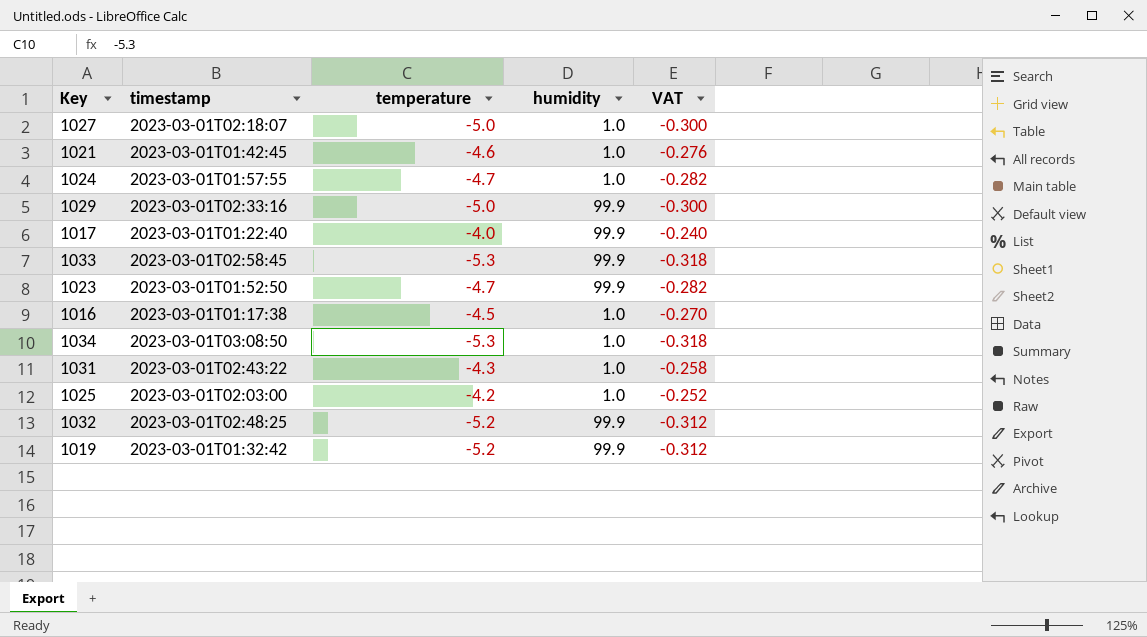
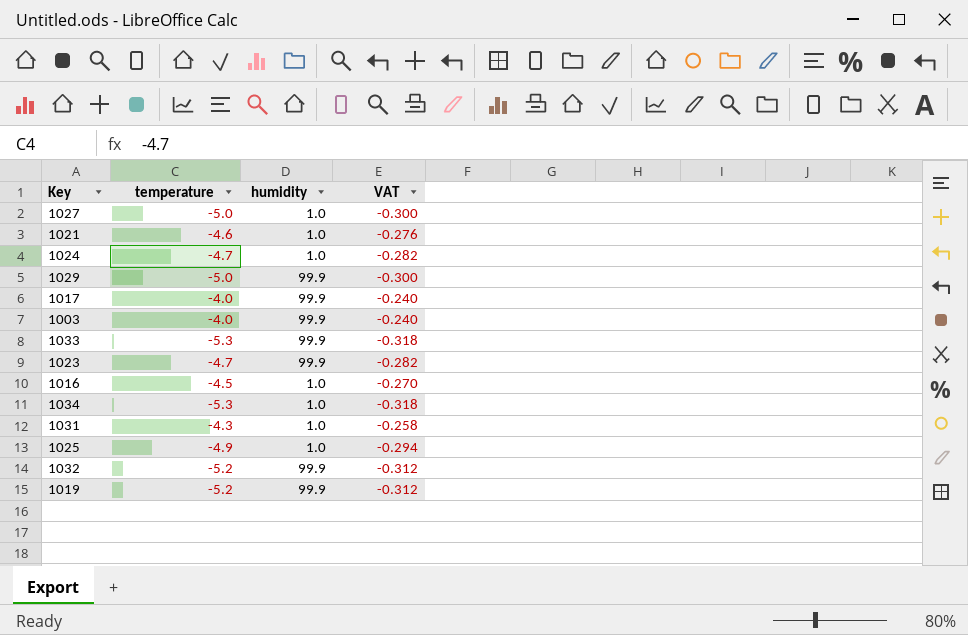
column timestamp | position: 2 -> none
row 1003: none -> -4.0 | 99.9 | -0.240
1025 | temperature: -4.2 -> -4.9
1025 | VAT: -0.252 -> -0.294

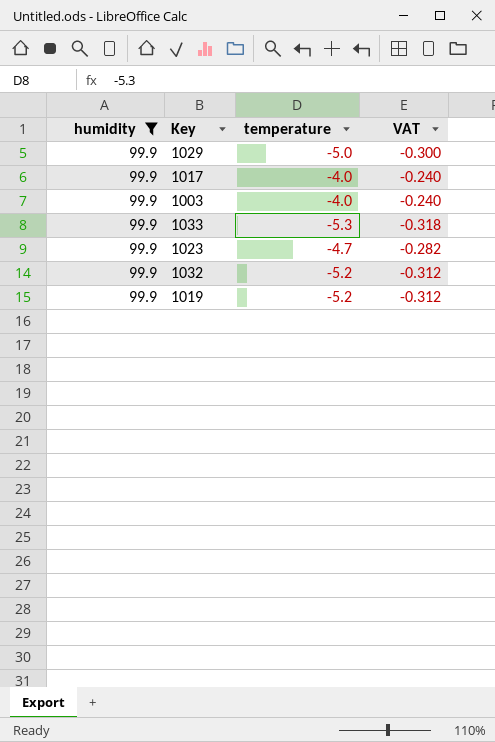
filter: none -> humidity = 99.9
column humidity | position: 3 -> 1

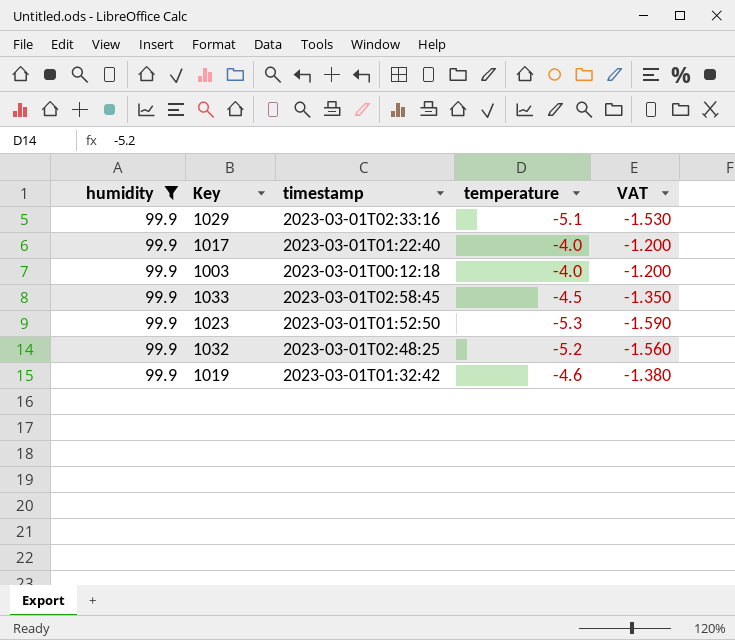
column timestamp | position: none -> 3
column VAT | formula: [temperature] * 0.06 -> [temperature] * 0.3
1029 | temperature: -5.0 -> -5.1
1033 | temperature: -5.3 -> -4.5
1023 | temperature: -4.7 -> -5.3
1019 | temperature: -5.2 -> -4.6

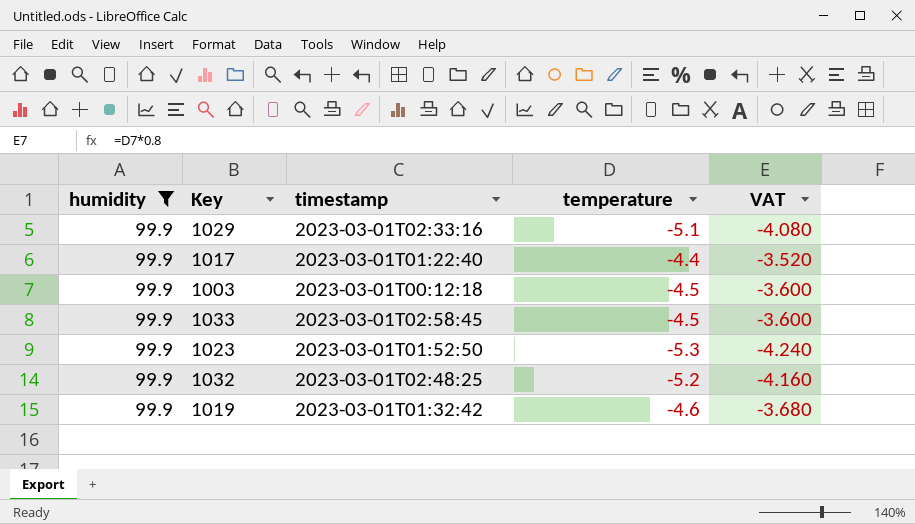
column VAT | formula: [temperature] * 0.3 -> [temperature] * 0.8
1017 | temperature: -4.0 -> -4.4
1003 | temperature: -4.0 -> -4.5

